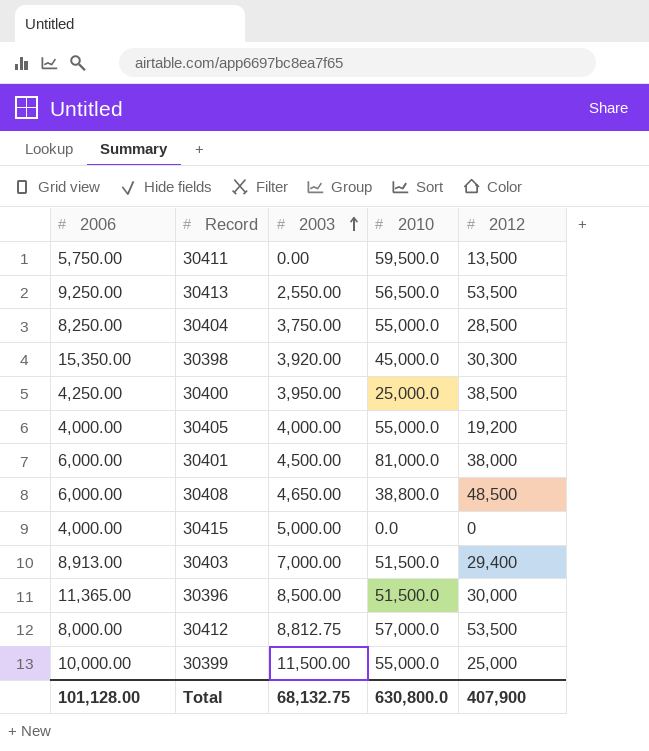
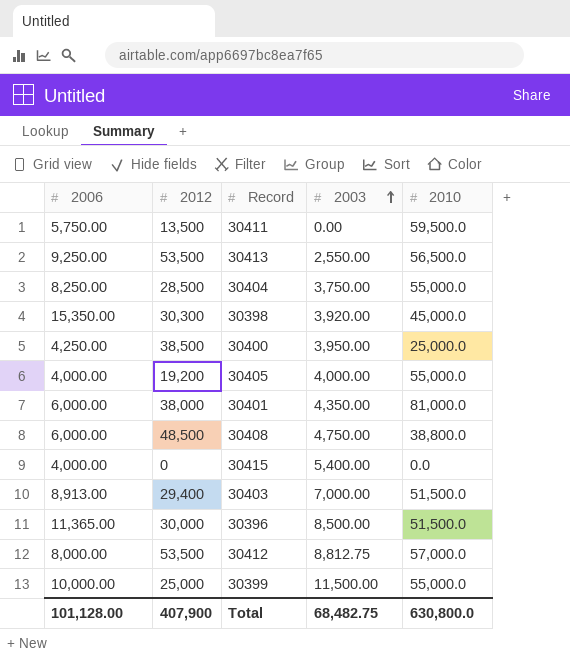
column 2012 | position: 5 -> 2
30401 | 2003: 4,500.00 -> 4,350.00
30408 | 2003: 4,650.00 -> 4,750.00
30415 | 2003: 5,000.00 -> 5,400.00
Total | 2003: 68,132.75 -> 68,482.75

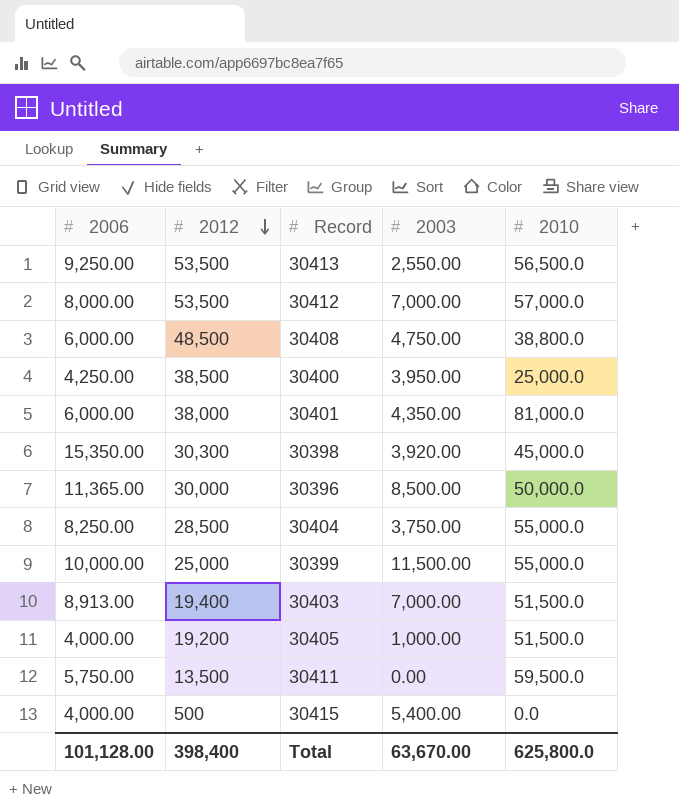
row order: 2003 ascending -> 2012 descending
30412 | 2003: 8,812.75 -> 7,000.00
30396 | 2010: 51,500.0 -> 50,000.0
30403 | 2012: 29,400 -> 19,400
30405 | 2003: 4,000.00 -> 1,000.00
30405 | 2010: 55,000.0 -> 51,500.0
30415 | 2012: 0 -> 500
Total | 2012: 407,900 -> 398,400
Total | 2003: 68,482.75 -> 63,670.00
Total | 2010: 630,800.0 -> 625,800.0

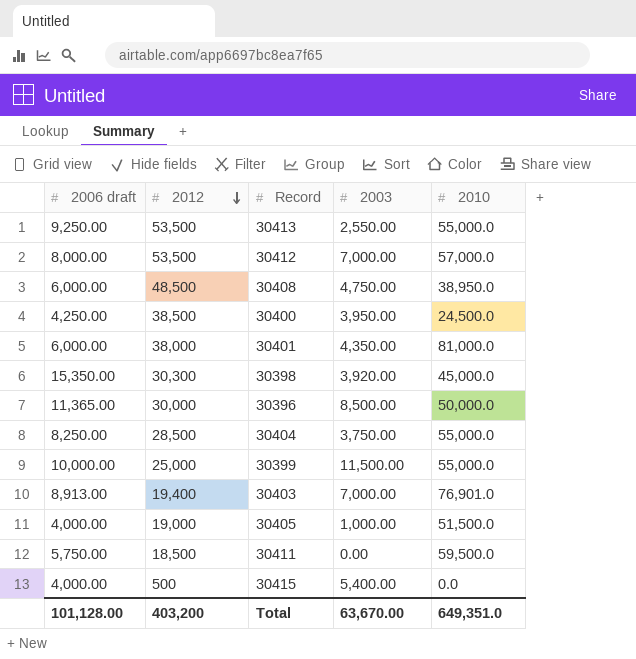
column name: 2006 -> 2006 draft
30413 | 2010: 56,500.0 -> 55,000.0
30408 | 2010: 38,800.0 -> 38,950.0
30400 | 2010: 25,000.0 -> 24,500.0
30403 | 2010: 51,500.0 -> 76,901.0
30405 | 2012: 19,200 -> 19,000
30411 | 2012: 13,500 -> 18,500
Total | 2012: 398,400 -> 403,200
Total | 2010: 625,800.0 -> 649,351.0

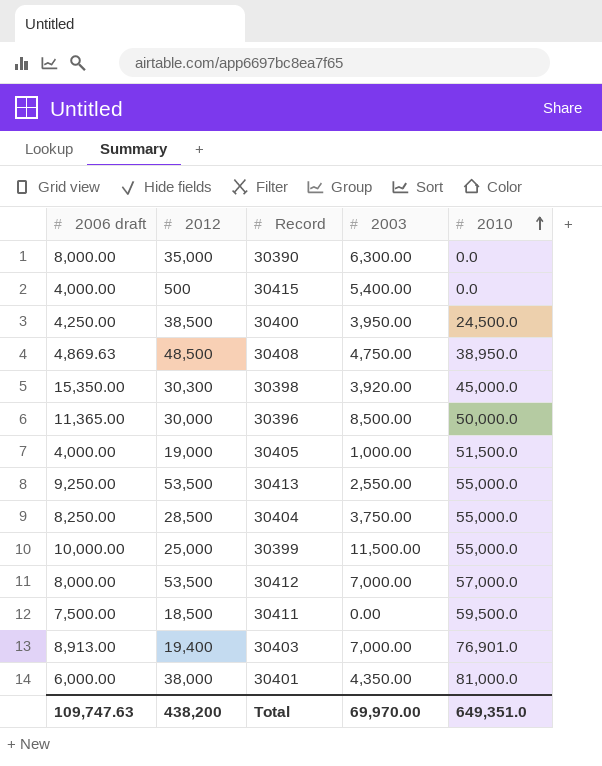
row order: 2012 descending -> 2010 ascending
row 30390: none -> 8,000.00 | 35,000 | 6,300.00 | 0.0
30408 | 2006 draft: 6,000.00 -> 4,869.63
30411 | 2006 draft: 5,750.00 -> 7,500.00
Total | 2006 draft: 101,128.00 -> 109,747.63
Total | 2012: 403,200 -> 438,200
Total | 2003: 63,670.00 -> 69,970.00

